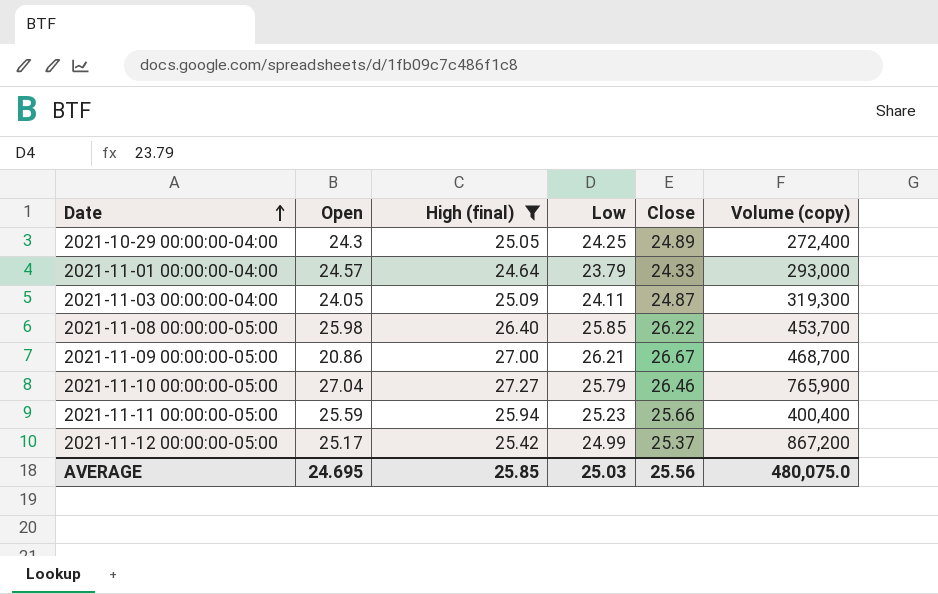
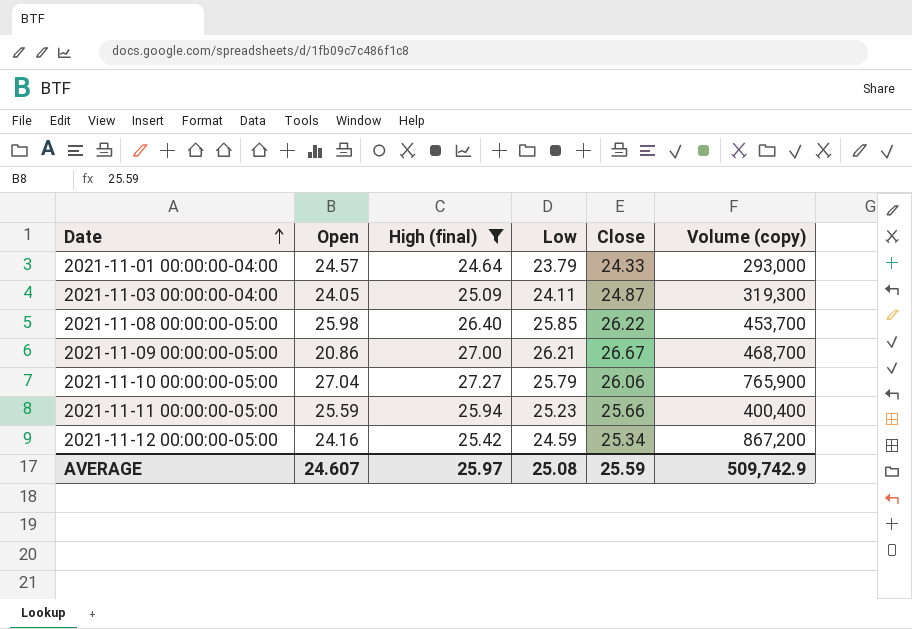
row 2021-10-29 00:00:00-04:00: 24.3 | 25.05 | 24.25 | 24.89 | 272,400 -> none
2021-11-10 00:00:00-05:00 | Close: 26.46 -> 26.06
2021-11-12 00:00:00-05:00 | Open: 25.17 -> 24.16
2021-11-12 00:00:00-05:00 | Low: 24.99 -> 24.59
2021-11-12 00:00:00-05:00 | Close: 25.37 -> 25.34
AVERAGE | Open: 24.695 -> 24.607
AVERAGE | High (final): 25.85 -> 25.97
AVERAGE | Low: 25.03 -> 25.08
AVERAGE | Close: 25.56 -> 25.59
AVERAGE | Volume (copy): 480,075.0 -> 509,742.9

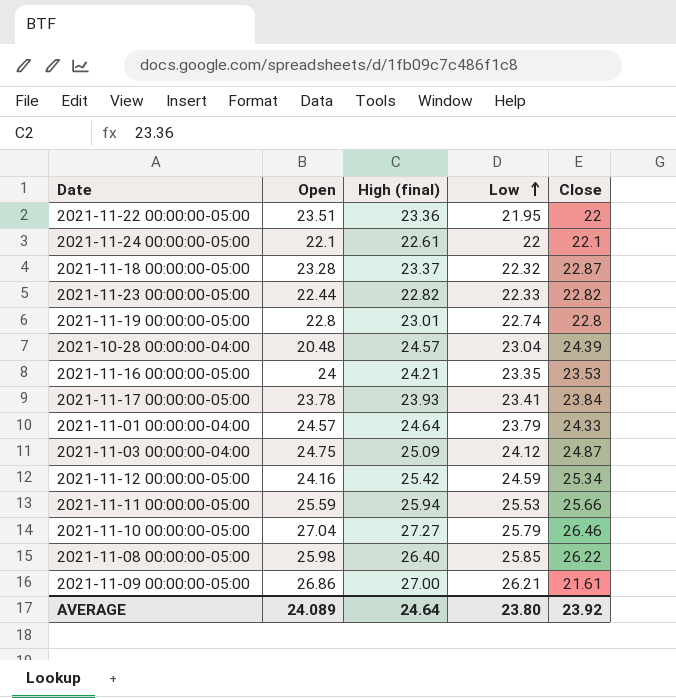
filter: High (final) >= 24.64 -> none
row order: Date ascending -> Low ascending
column Volume (copy) | position: 6 -> none
2021-11-03 00:00:00-04:00 | Open: 24.05 -> 24.75
2021-11-03 00:00:00-04:00 | Low: 24.11 -> 24.12
2021-11-11 00:00:00-05:00 | Low: 25.23 -> 25.53
2021-11-10 00:00:00-05:00 | Close: 26.06 -> 26.46
2021-11-09 00:00:00-05:00 | Open: 20.86 -> 26.86
2021-11-09 00:00:00-05:00 | Close: 26.67 -> 21.61
AVERAGE | Open: 24.607 -> 24.089
AVERAGE | High (final): 25.97 -> 24.64
AVERAGE | Low: 25.08 -> 23.80
AVERAGE | Close: 25.59 -> 23.92

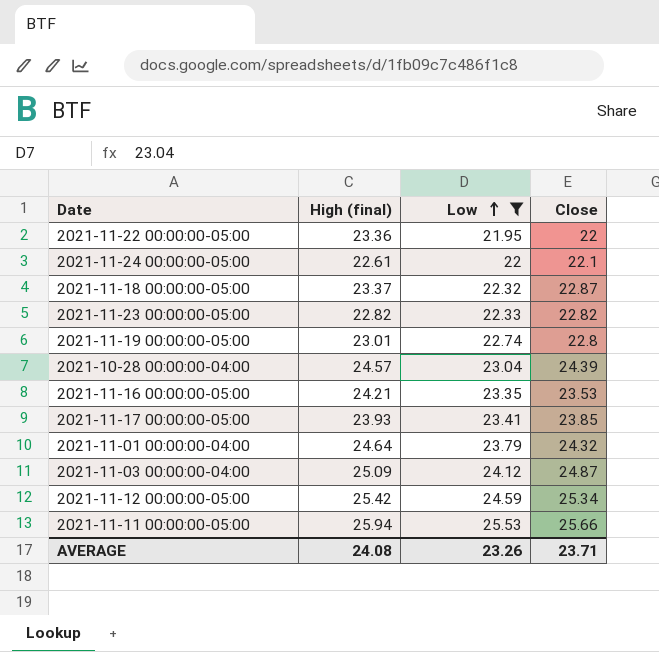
filter: none -> Low <= 25.53
column Open | position: 2 -> none
2021-11-17 00:00:00-05:00 | Close: 23.84 -> 23.85
2021-11-01 00:00:00-04:00 | Close: 24.33 -> 24.32
AVERAGE | High (final): 24.64 -> 24.08
AVERAGE | Low: 23.80 -> 23.26
AVERAGE | Close: 23.92 -> 23.71

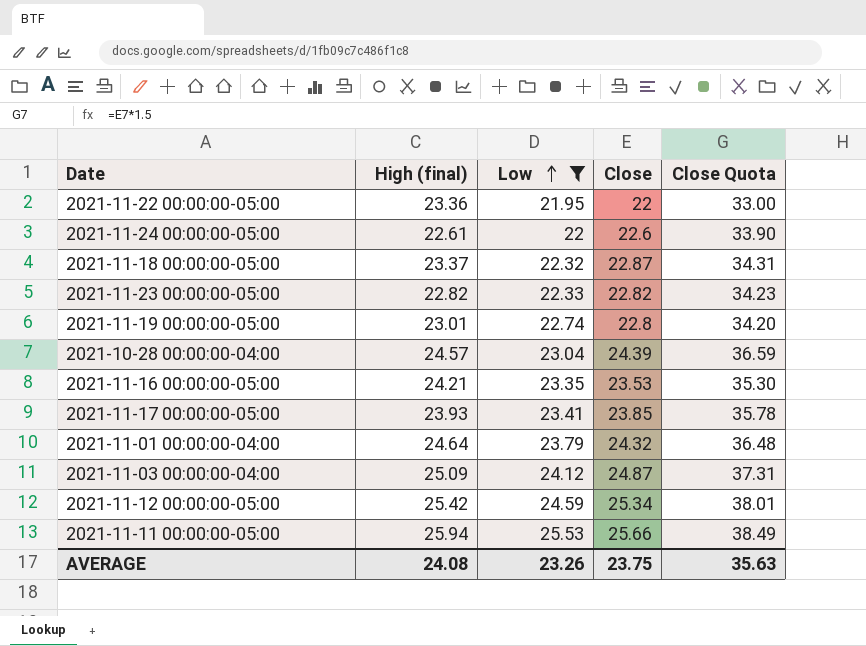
column Close Quota | formula: none -> [Close] * 1.5
2021-11-24 00:00:00-05:00 | Close: 22.1 -> 22.6
AVERAGE | Close: 23.71 -> 23.75

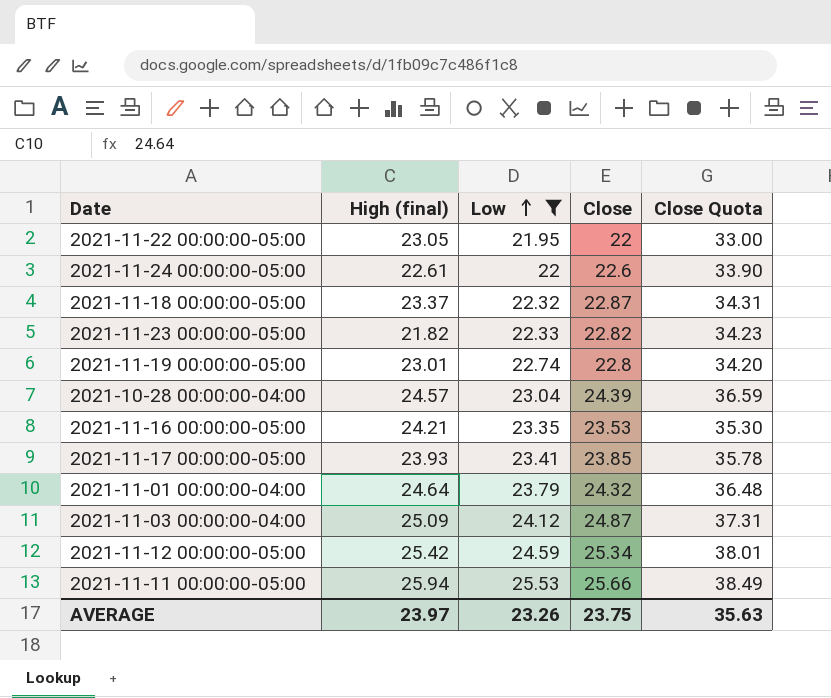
2021-11-22 00:00:00-05:00 | High (final): 23.36 -> 23.05
2021-11-23 00:00:00-05:00 | High (final): 22.82 -> 21.82
AVERAGE | High (final): 24.08 -> 23.97

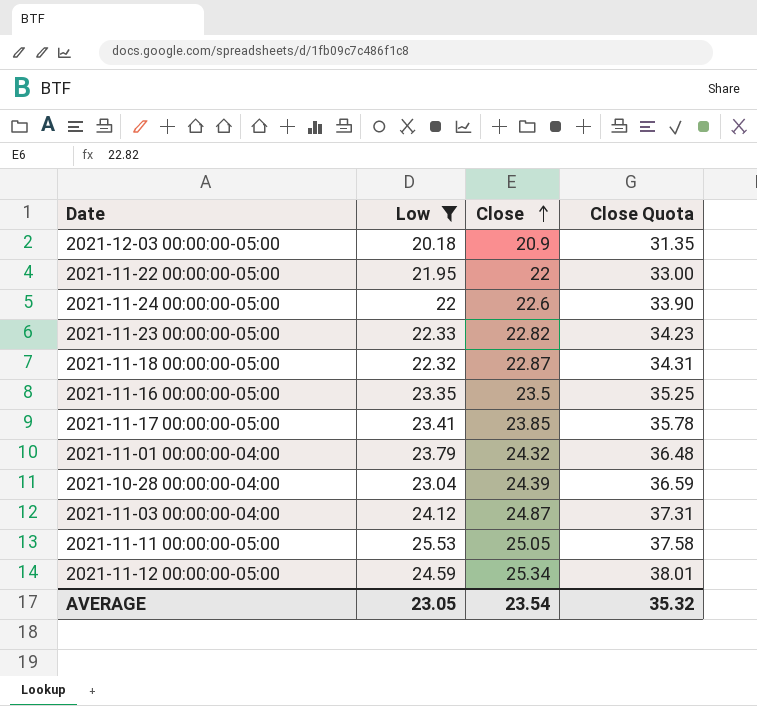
row order: Low ascending -> Close ascending
column High (final) | position: 2 -> none
row 2021-11-19 00:00:00-05:00: 23.01 | 22.74 | 22.8 | 34.20 -> none
row 2021-12-03 00:00:00-05:00: none -> 20.18 | 20.9 | 31.35
2021-11-16 00:00:00-05:00 | Close: 23.53 -> 23.5
2021-11-16 00:00:00-05:00 | Close Quota: 35.30 -> 35.25
2021-11-11 00:00:00-05:00 | Close: 25.66 -> 25.05
2021-11-11 00:00:00-05:00 | Close Quota: 38.49 -> 37.58
AVERAGE | Low: 23.26 -> 23.05
AVERAGE | Close: 23.75 -> 23.54
AVERAGE | Close Quota: 35.63 -> 35.32

